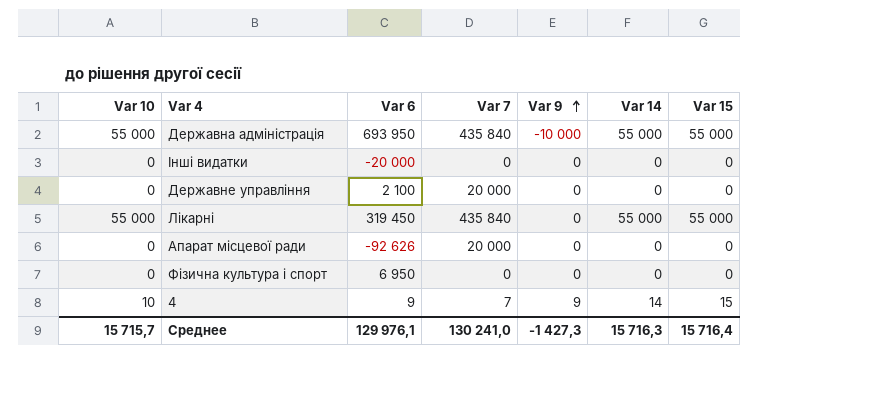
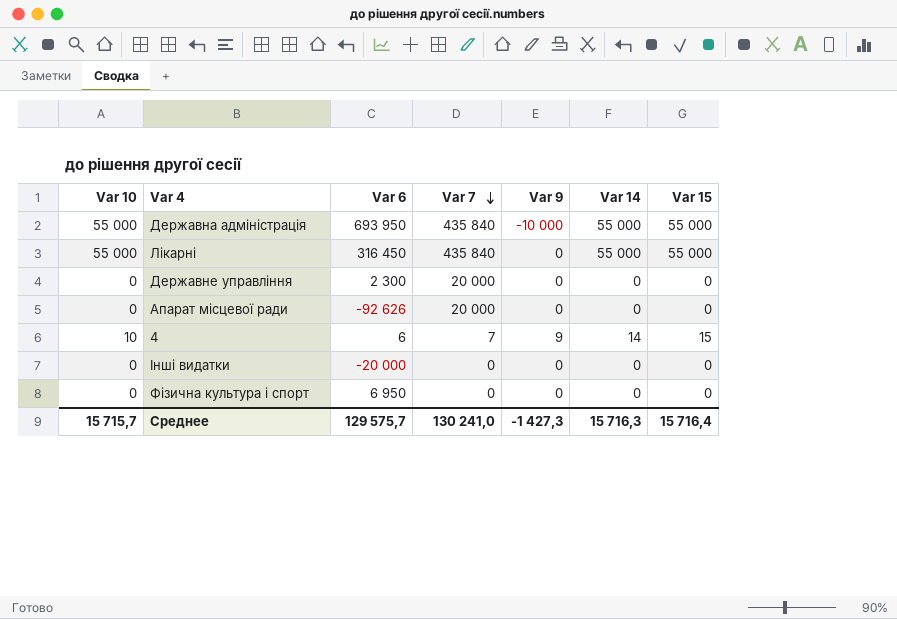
row order: Var 9 ascending -> Var 7 descending
Лікарні | Var 6: 319 450 -> 316 450
Державне управління | Var 6: 2 100 -> 2 300
4 | Var 6: 9 -> 6
Среднее | Var 6: 129 976,1 -> 129 575,7

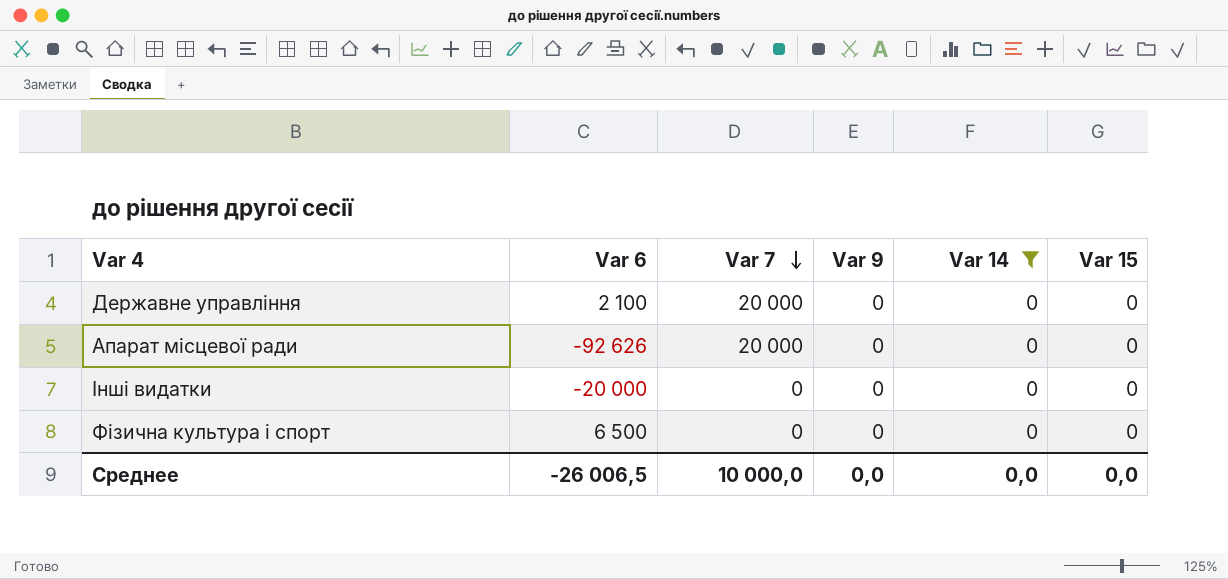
filter: none -> Var 14 = 0
column Var 10 | position: 1 -> none
Державне управління | Var 6: 2 300 -> 2 100
Фізична культура і спорт | Var 6: 6 950 -> 6 500
Среднее | Var 6: 129 575,7 -> -26 006,5
Среднее | Var 7: 130 241,0 -> 10 000,0
Среднее | Var 9: -1 427,3 -> 0,0
Среднее | Var 14: 15 716,3 -> 0,0
Среднее | Var 15: 15 716,4 -> 0,0

